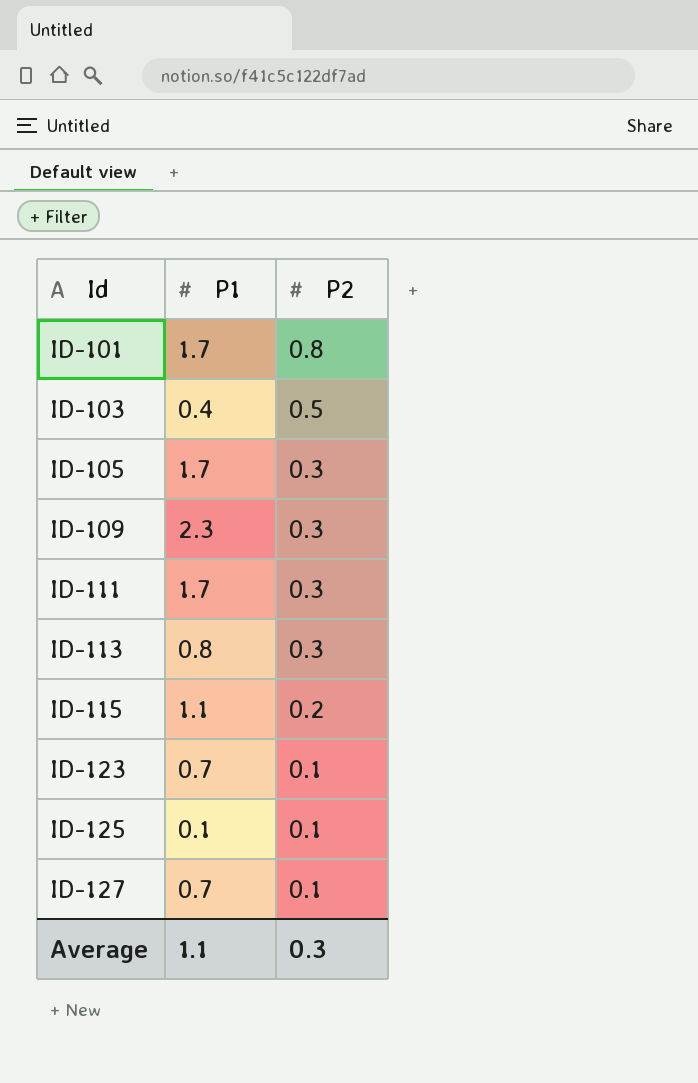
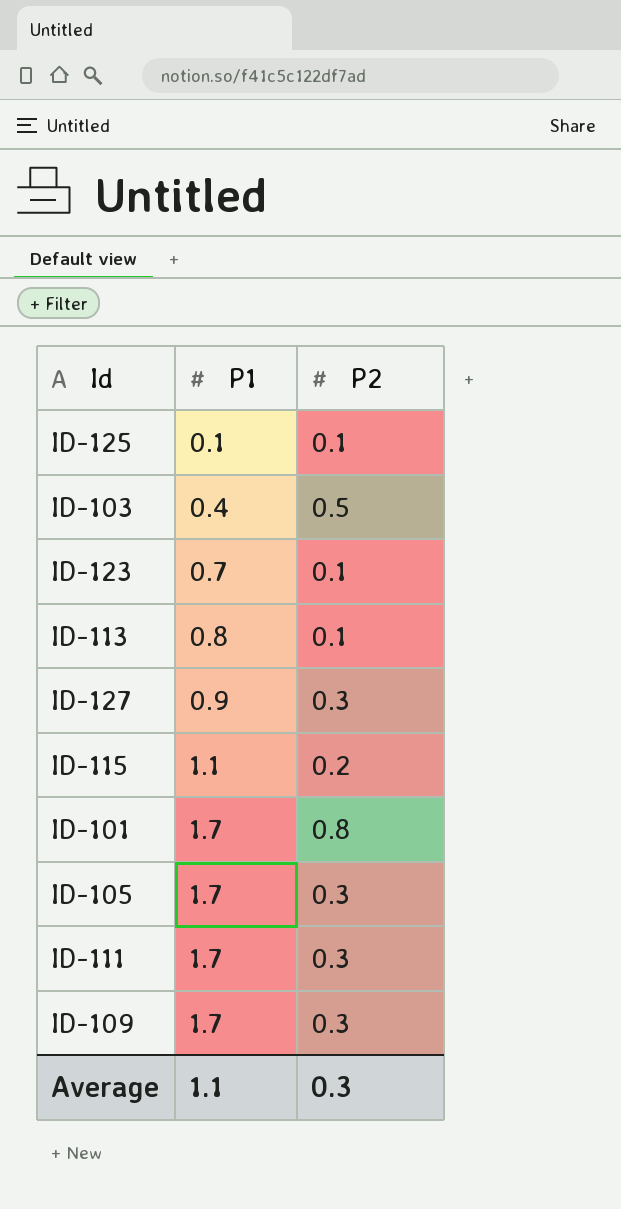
row order: Id ascending -> P1 ascending
ID-113 | P2: 0.3 -> 0.1
ID-127 | P1: 0.7 -> 0.9
ID-127 | P2: 0.1 -> 0.3
ID-109 | P1: 2.3 -> 1.7

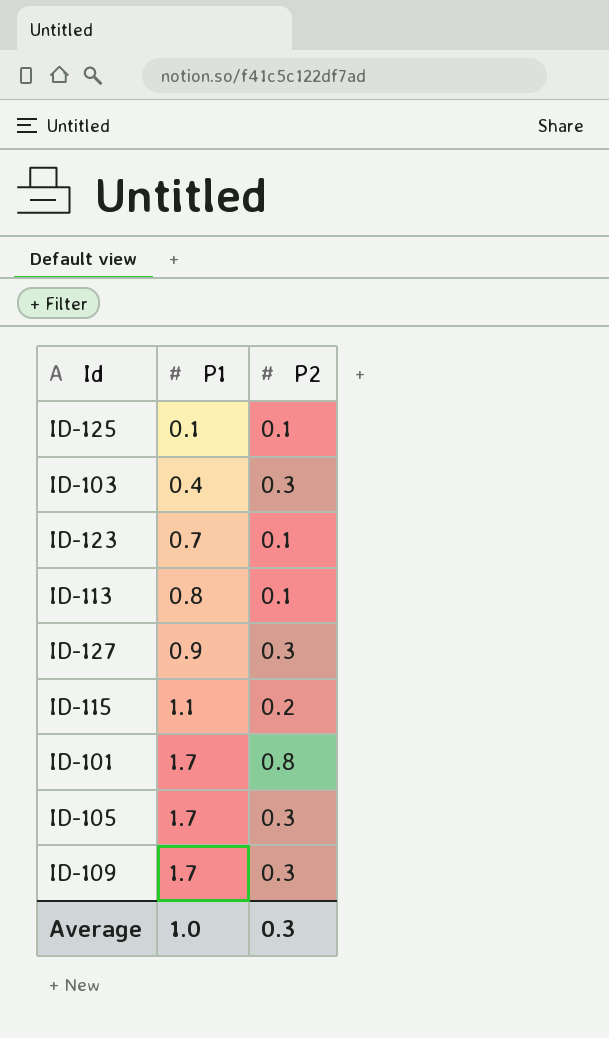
row ID-111: 1.7 | 0.3 -> none
ID-103 | P2: 0.5 -> 0.3
Average | P1: 1.1 -> 1.0

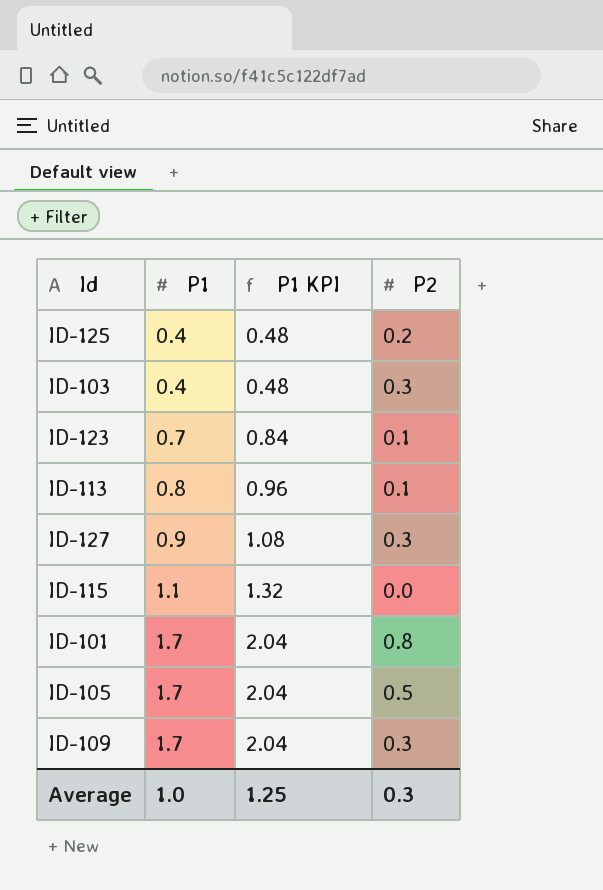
column P1 KPI | formula: none -> [P1] * 1.2
ID-125 | P1: 0.1 -> 0.4
ID-125 | P2: 0.1 -> 0.2
ID-115 | P2: 0.2 -> 0.0
ID-105 | P2: 0.3 -> 0.5

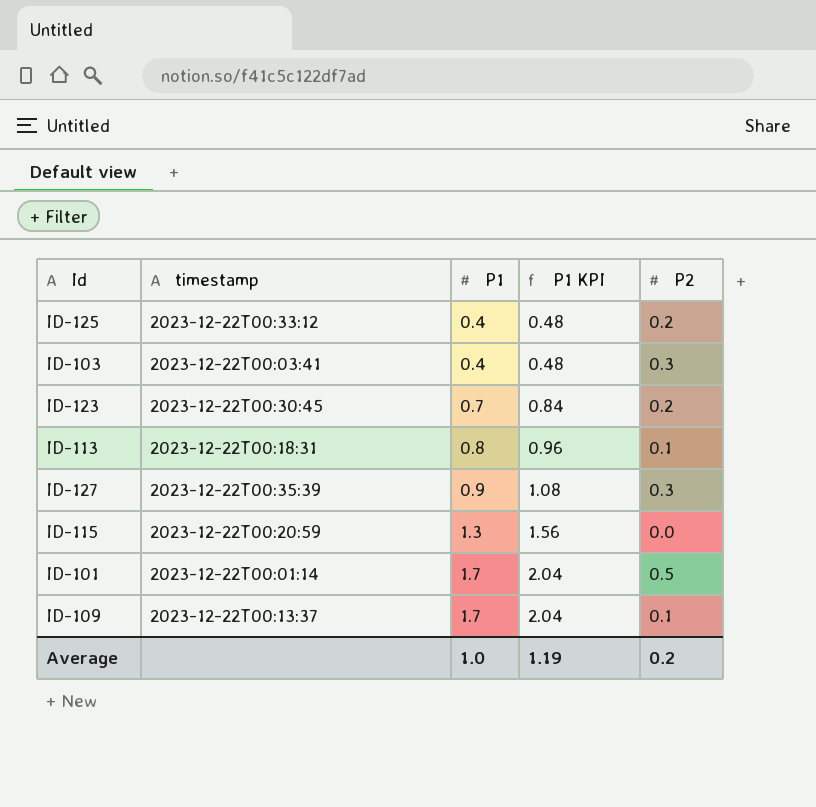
column timestamp | position: none -> 2
row ID-105: 1.7 | 2.04 | 0.5 -> none
ID-123 | P2: 0.1 -> 0.2
ID-115 | P1: 1.1 -> 1.3
ID-115 | P1 KPI: 1.32 -> 1.56
ID-101 | P2: 0.8 -> 0.5
ID-109 | P2: 0.3 -> 0.1
Average | P1 KPI: 1.25 -> 1.19
Average | P2: 0.3 -> 0.2

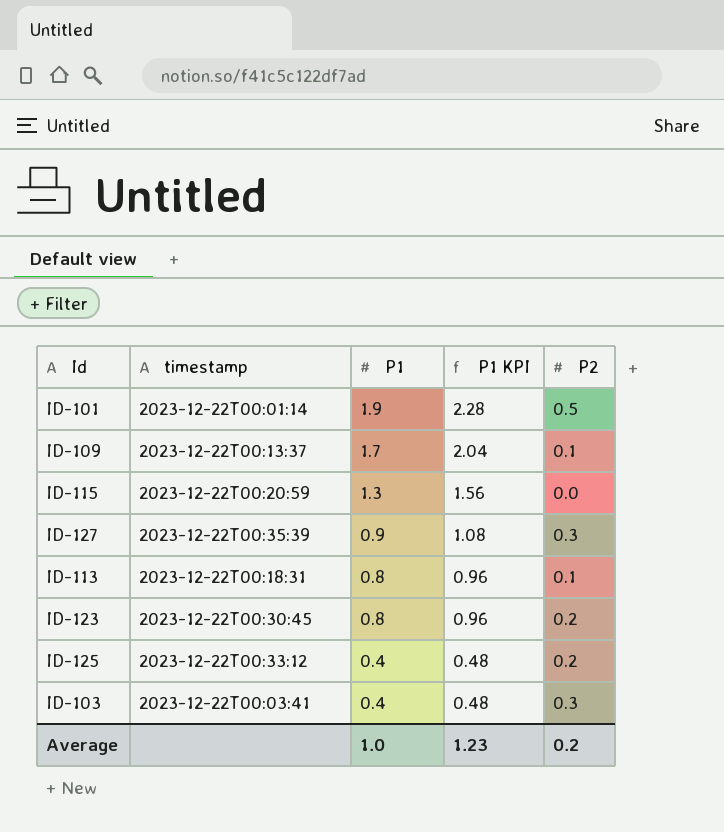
row order: P1 ascending -> P1 descending
ID-101 | P1: 1.7 -> 1.9
ID-101 | P1 KPI: 2.04 -> 2.28
ID-123 | P1: 0.7 -> 0.8
ID-123 | P1 KPI: 0.84 -> 0.96
Average | P1 KPI: 1.19 -> 1.23

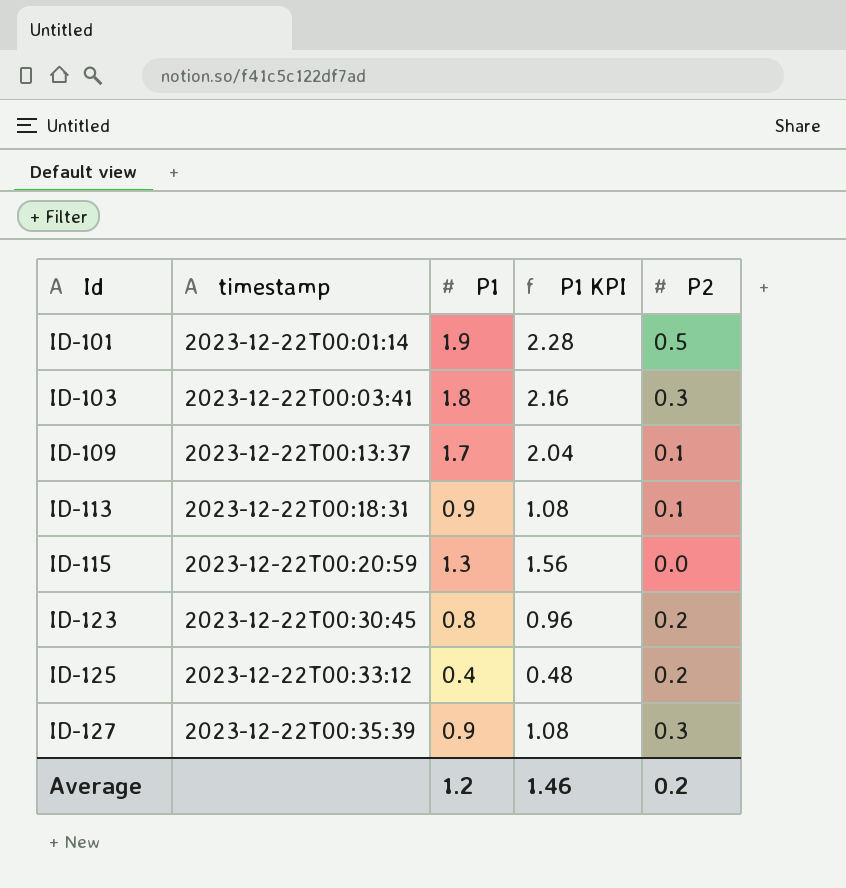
row order: P1 descending -> Id ascending
ID-103 | P1: 0.4 -> 1.8
ID-103 | P1 KPI: 0.48 -> 2.16
ID-113 | P1: 0.8 -> 0.9
ID-113 | P1 KPI: 0.96 -> 1.08
Average | P1: 1.0 -> 1.2
Average | P1 KPI: 1.23 -> 1.46

